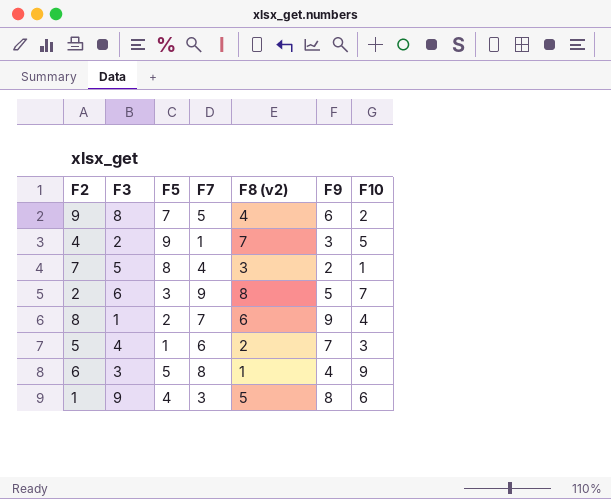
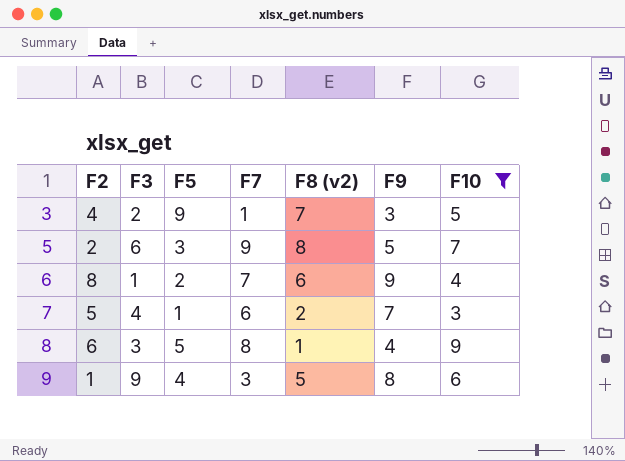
filter: none -> F10 >= 3

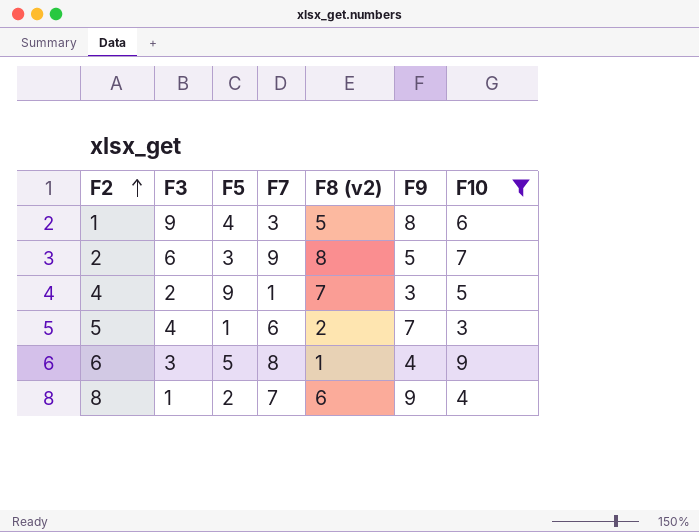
row order: none -> F2 ascending

